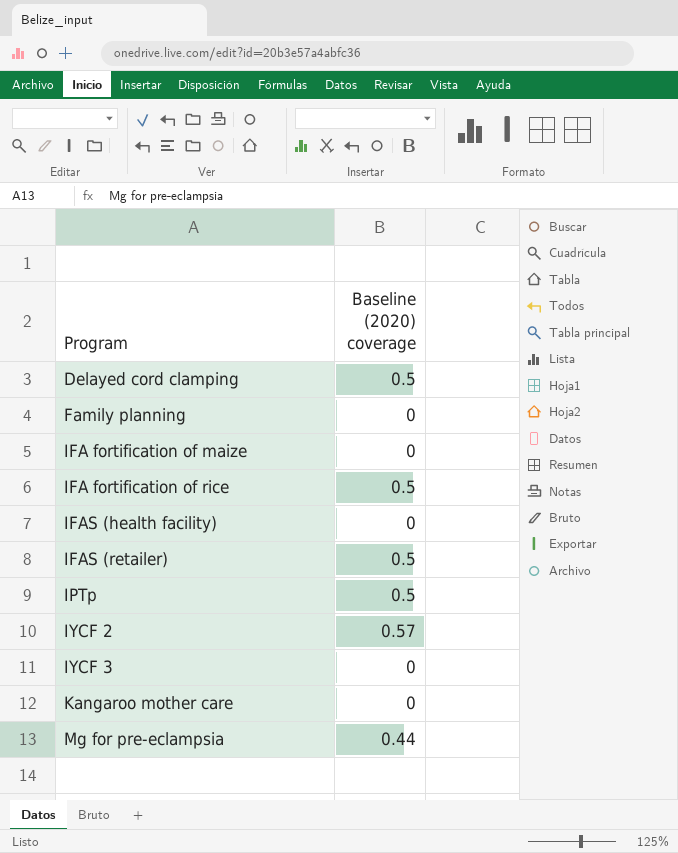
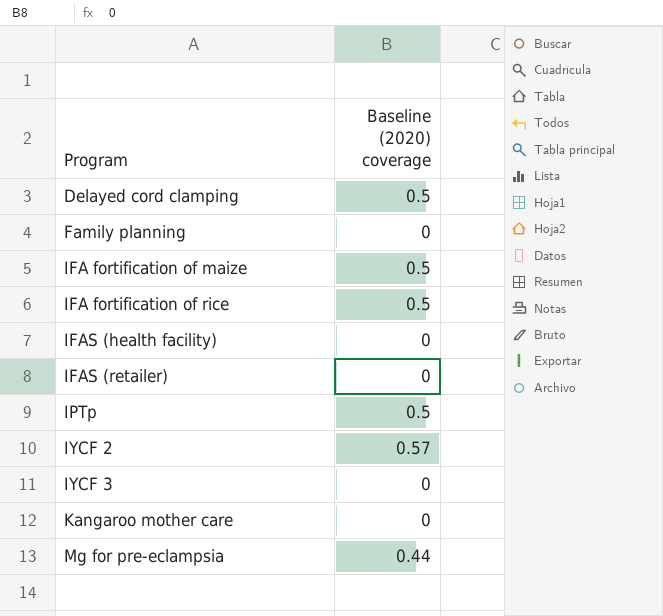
IFA fortification of maize | Baseline (2020) coverage: 0 -> 0.5
IFAS (retailer) | Baseline (2020) coverage: 0.5 -> 0

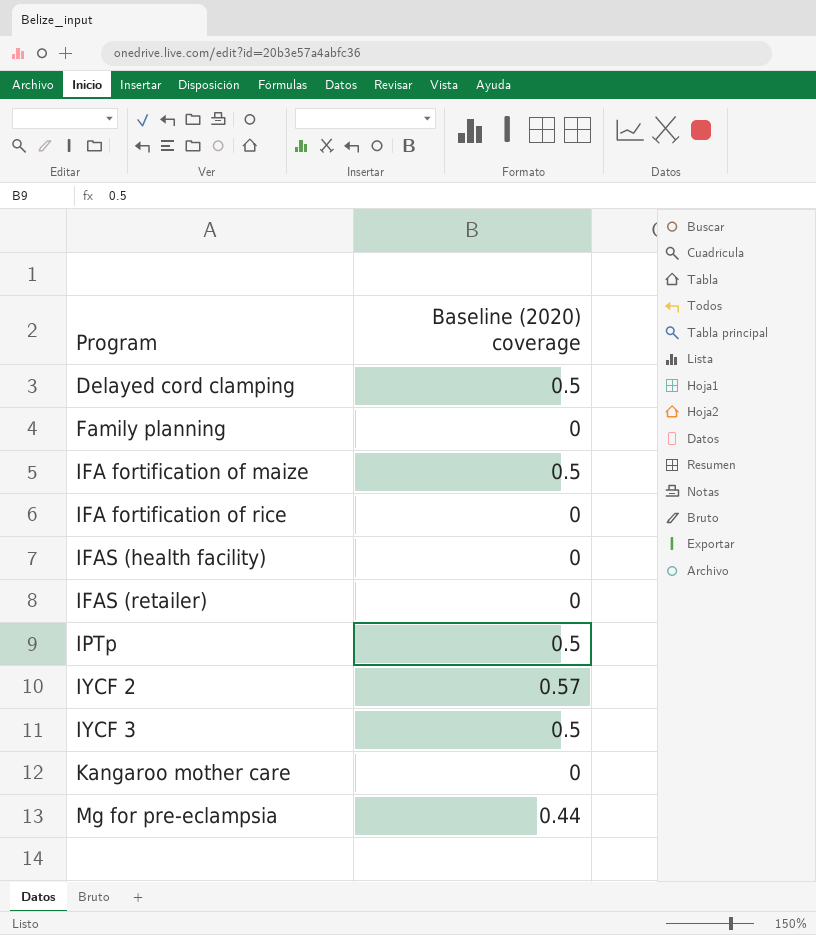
IFA fortification of rice | Baseline (2020) coverage: 0.5 -> 0
IYCF 3 | Baseline (2020) coverage: 0 -> 0.5

